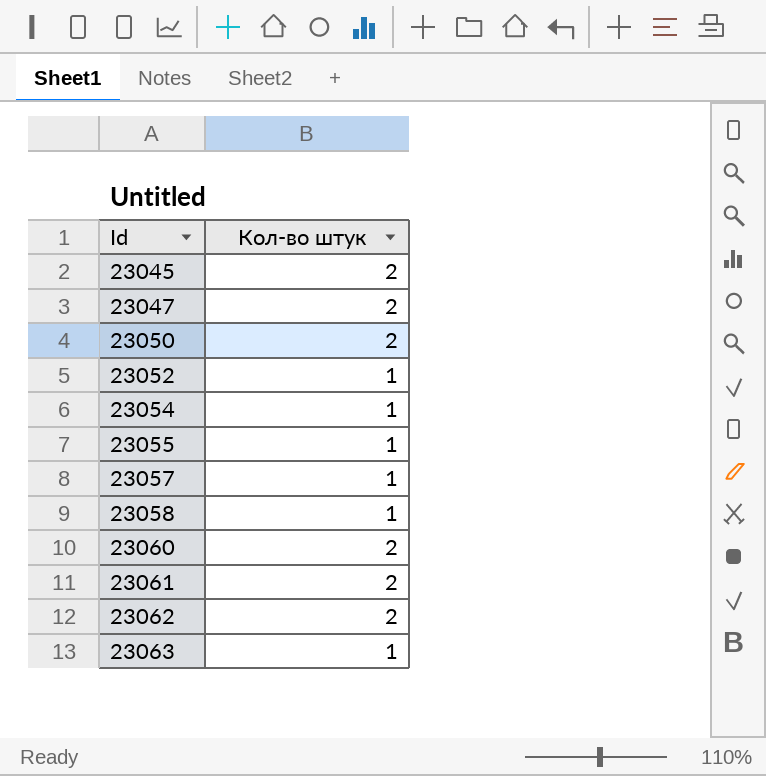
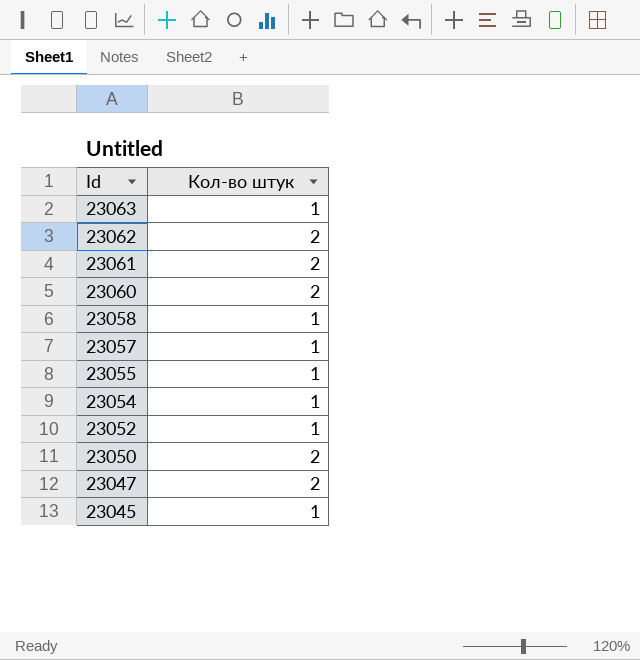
row order: Id ascending -> Id descending
23045 | Кол-во штук: 2 -> 1

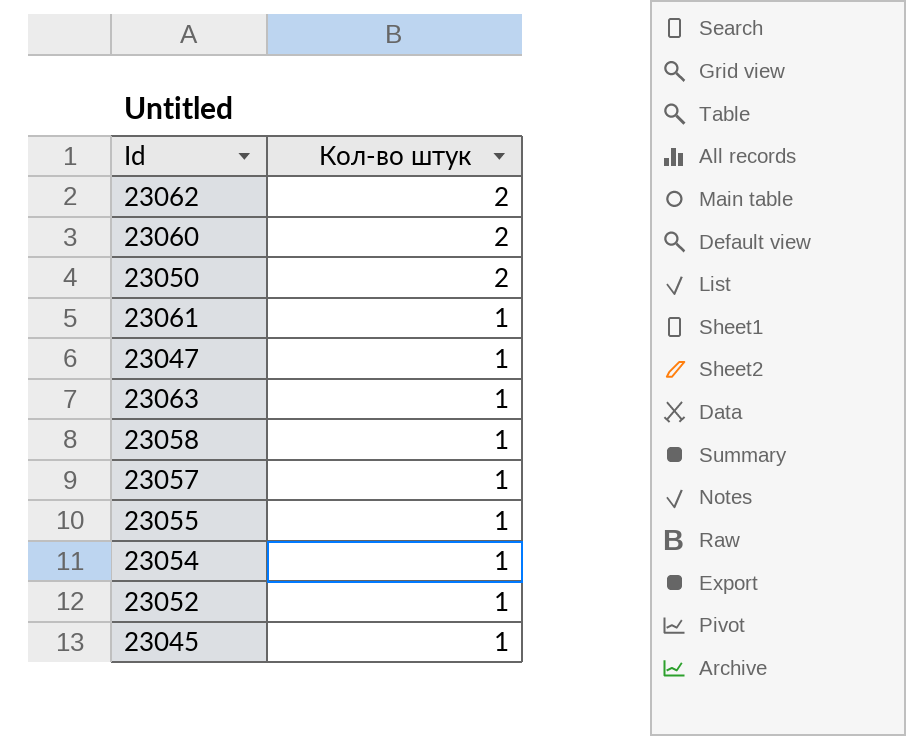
row order: Id descending -> Кол-во штук descending
23061 | Кол-во штук: 2 -> 1
23047 | Кол-во штук: 2 -> 1

